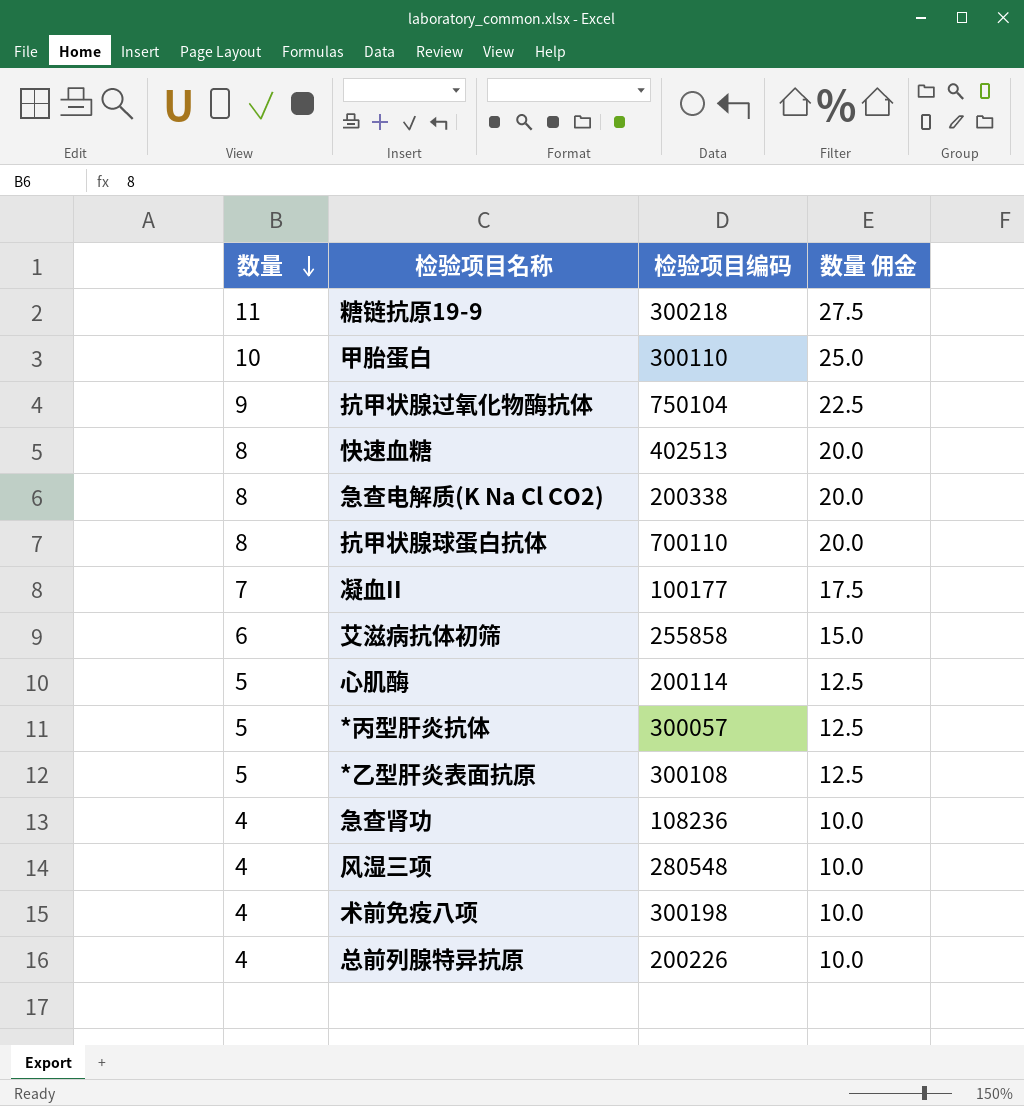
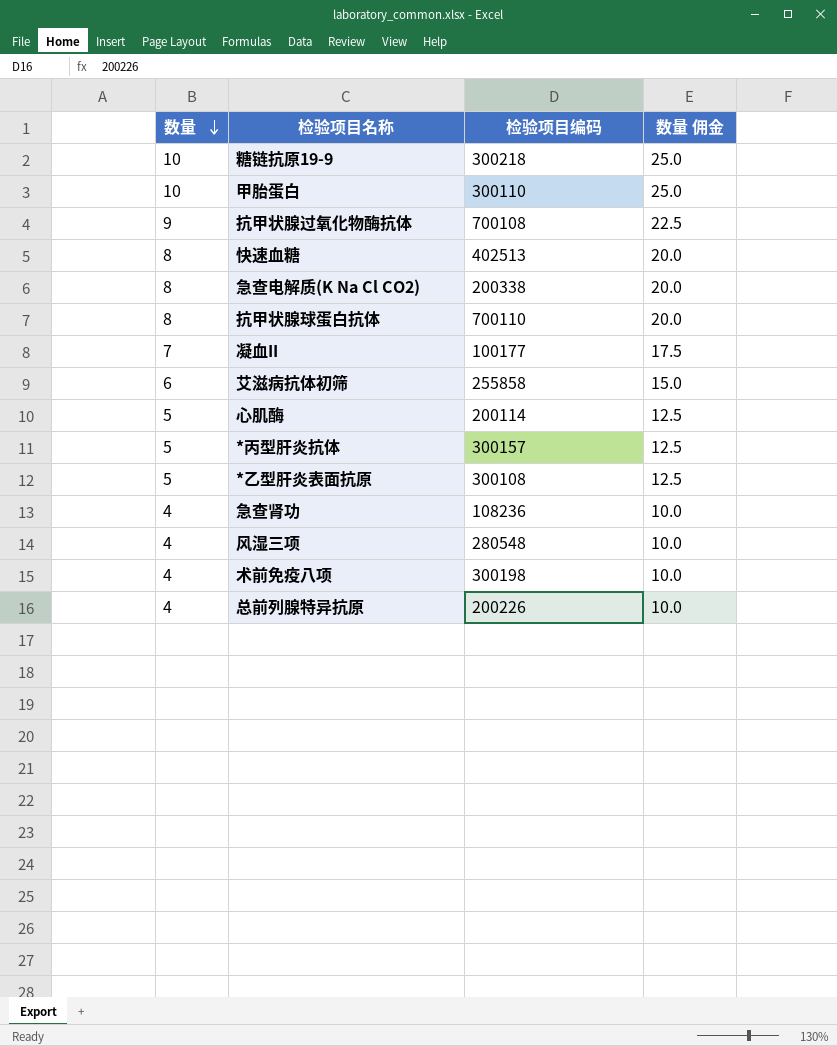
糖链抗原19-9 | 数量: 11 -> 10
糖链抗原19-9 | 数量 佣金: 27.5 -> 25.0
抗甲状腺过氧化物酶抗体 | 检验项目编码: 750104 -> 700108
*丙型肝炎抗体 | 检验项目编码: 300057 -> 300157

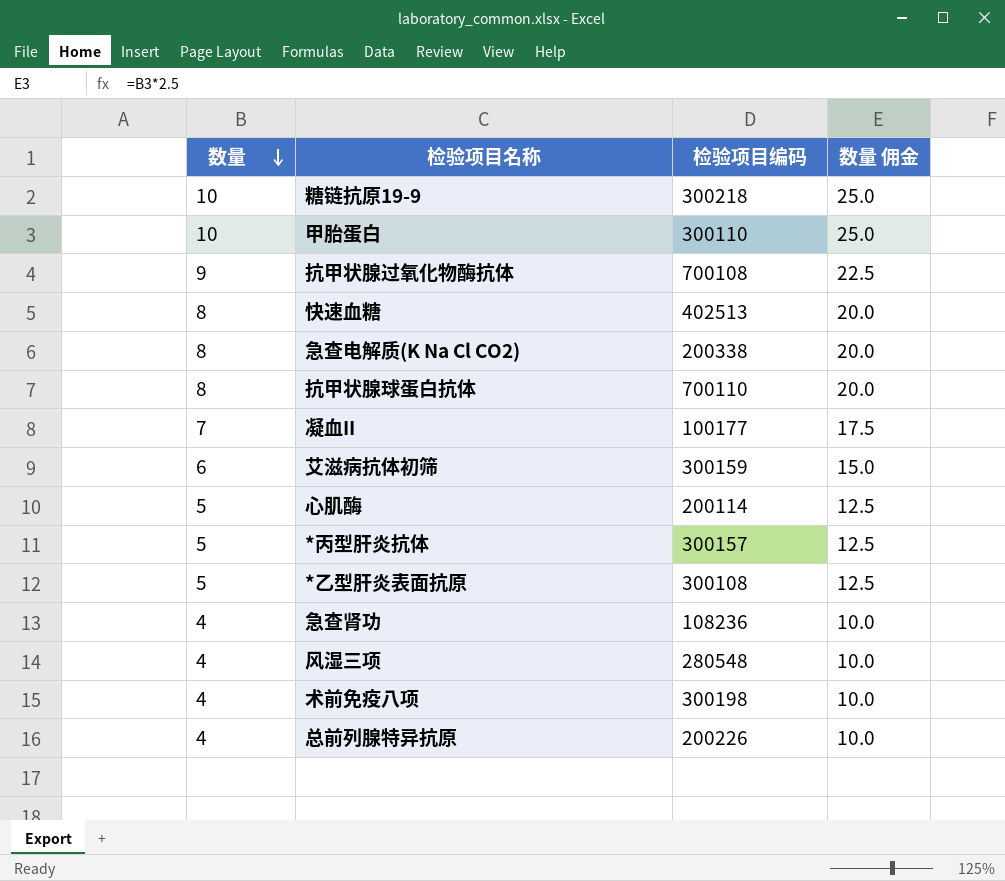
艾滋病抗体初筛 | 检验项目编码: 255858 -> 300159

